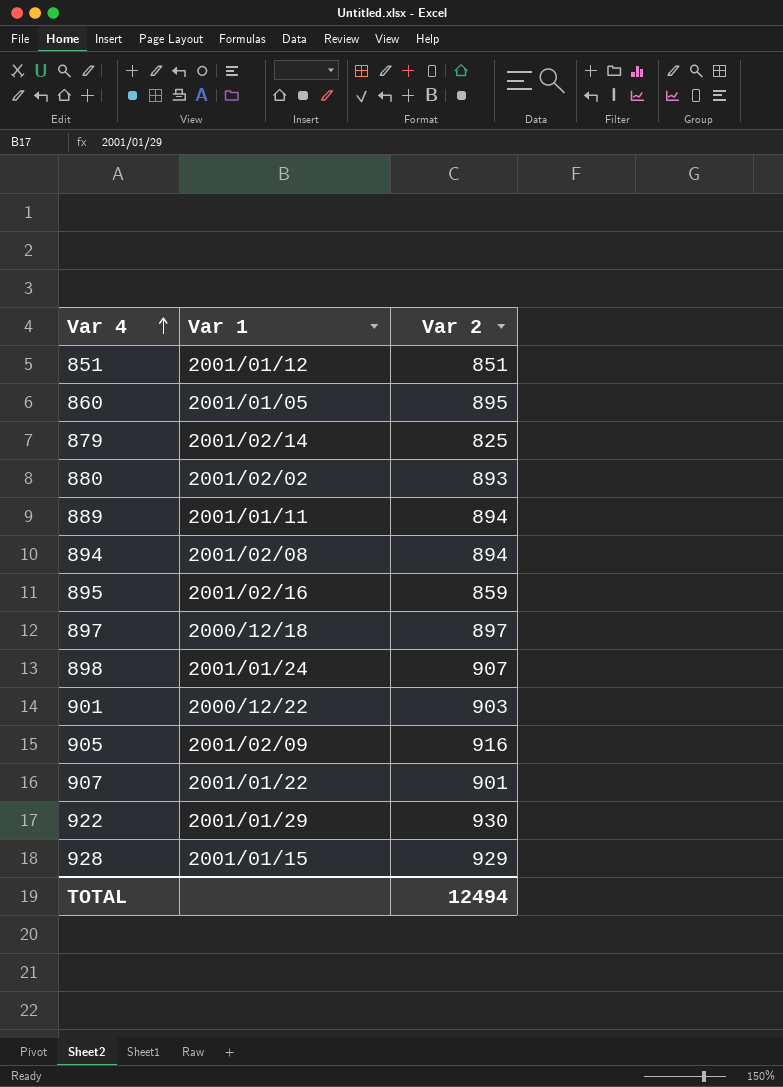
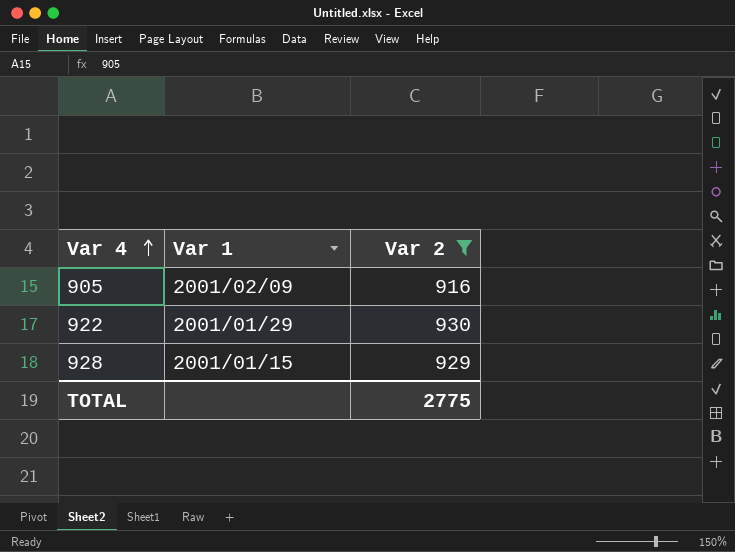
filter: none -> Var 2 >= 916
TOTAL | Var 2: 12494 -> 2775

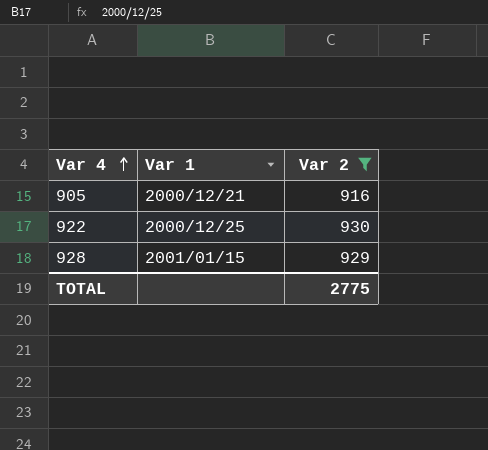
905 | Var 1: 2001/02/09 -> 2000/12/21
922 | Var 1: 2001/01/29 -> 2000/12/25

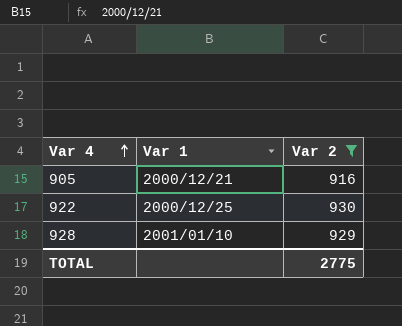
928 | Var 1: 2001/01/15 -> 2001/01/10

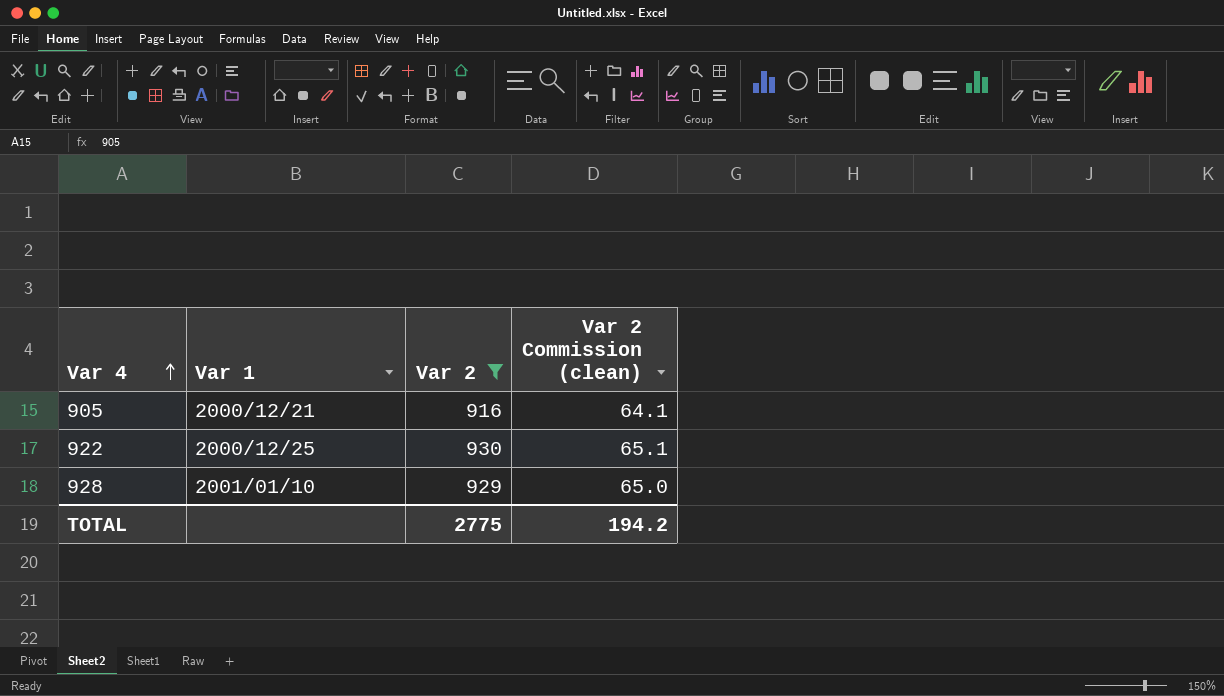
column Var 2 Commission (clean) | formula: none -> [Var 2] * 0.07

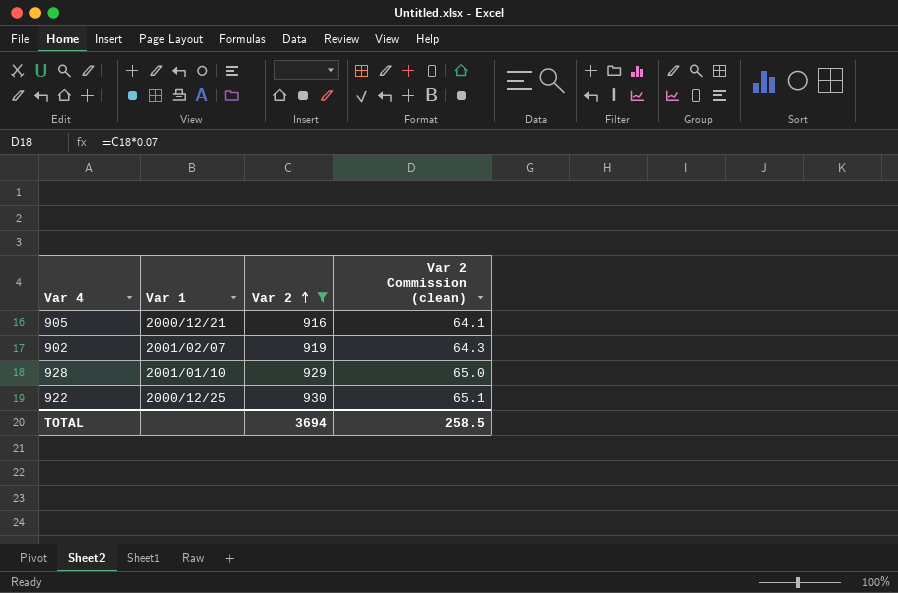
row order: Var 4 ascending -> Var 2 ascending
row 902: none -> 2001/02/07 | 919 | 64.3
TOTAL | Var 2: 2775 -> 3694
TOTAL | Var 2 Commission (clean): 194.2 -> 258.5

